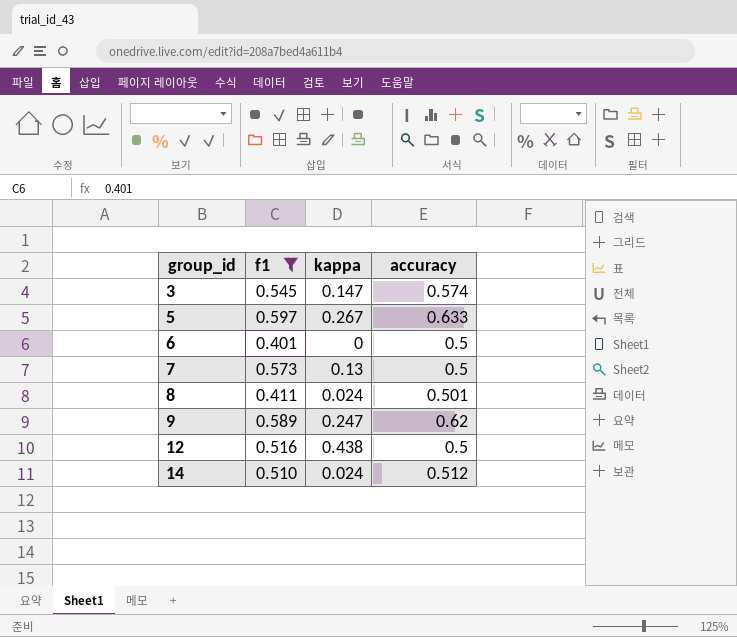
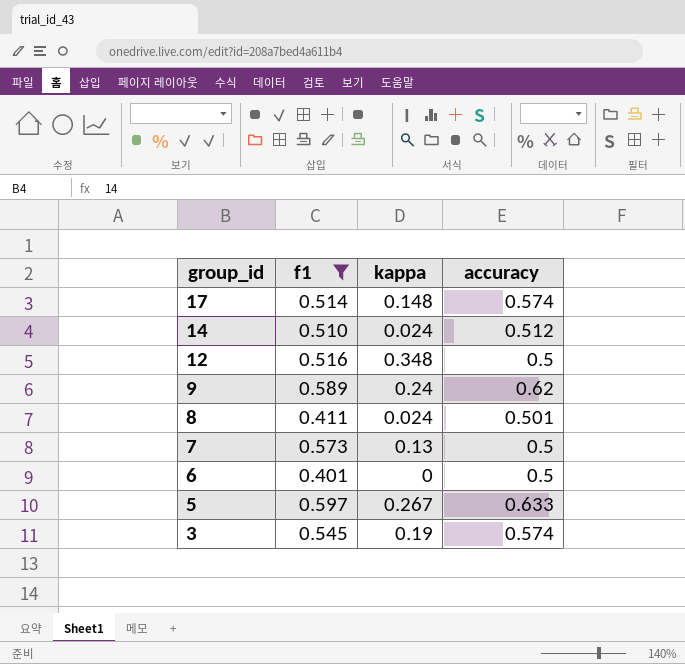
row order: group_id ascending -> group_id descending
row 17: none -> 0.514 | 0.148 | 0.574
12 | kappa: 0.438 -> 0.348
9 | kappa: 0.247 -> 0.24
3 | kappa: 0.147 -> 0.19

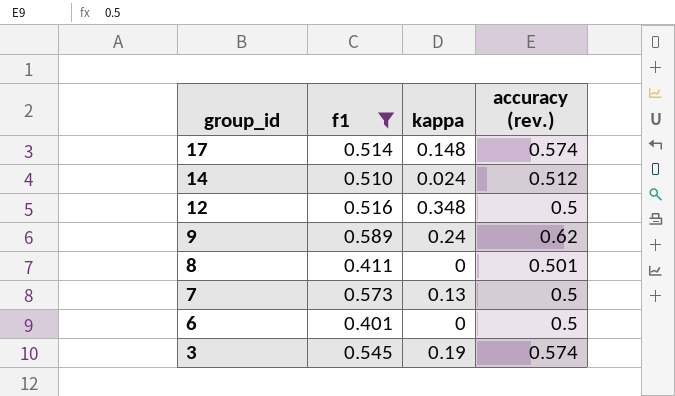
column name: accuracy -> accuracy (rev.)
row 5: 0.597 | 0.267 | 0.633 -> none
8 | kappa: 0.024 -> 0

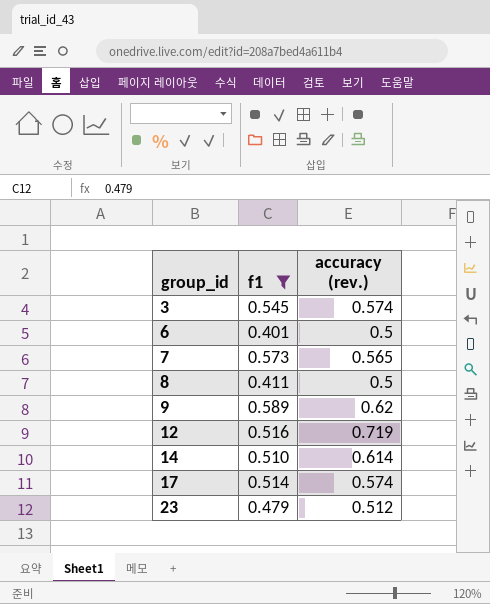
row order: group_id descending -> group_id ascending
column kappa | position: 3 -> none
7 | accuracy (rev.): 0.5 -> 0.565
8 | accuracy (rev.): 0.501 -> 0.5
12 | accuracy (rev.): 0.5 -> 0.719
14 | accuracy (rev.): 0.512 -> 0.614
row 23: none -> 0.479 | 0.512

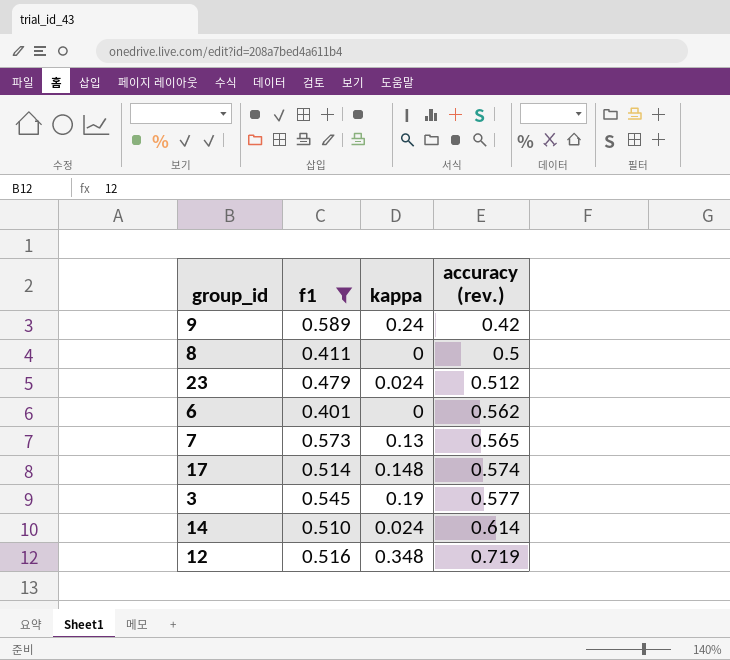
row order: group_id ascending -> accuracy (rev.) ascending
column kappa | position: none -> 3
9 | accuracy (rev.): 0.62 -> 0.42
6 | accuracy (rev.): 0.5 -> 0.562
3 | accuracy (rev.): 0.574 -> 0.577

